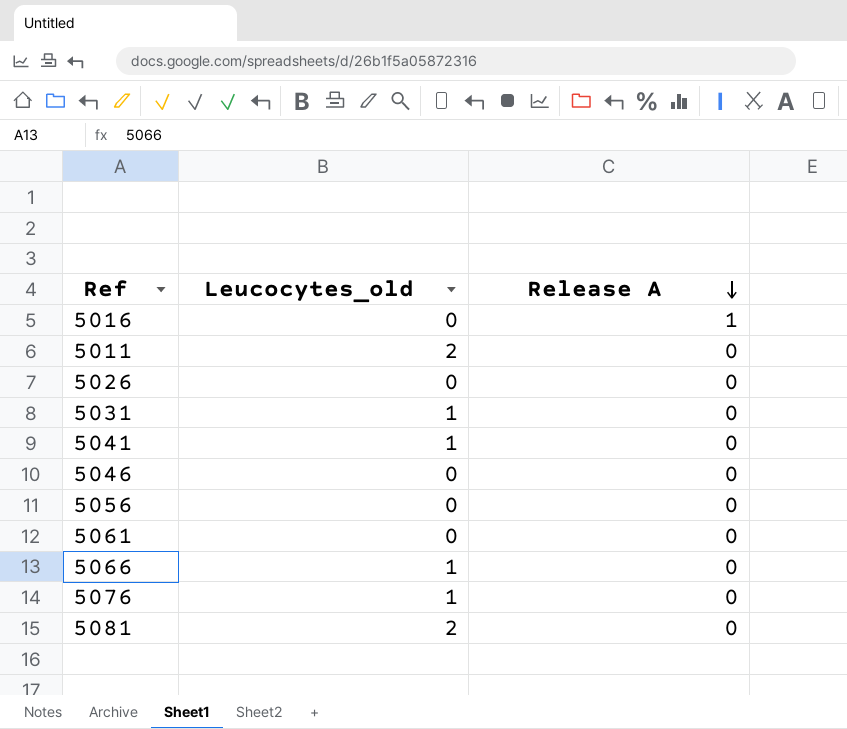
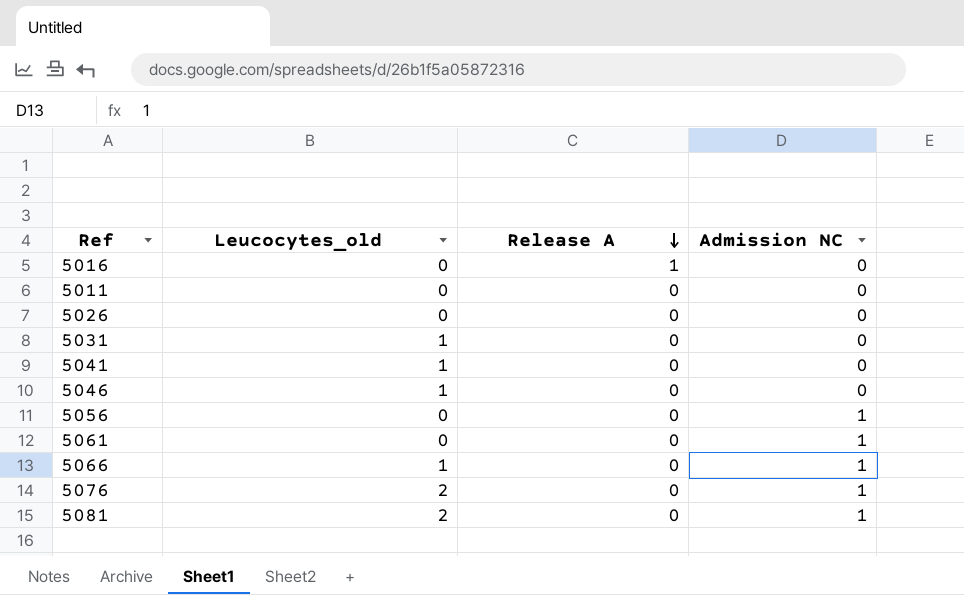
column Admission NC | position: none -> 4
5011 | Leucocytes_old: 2 -> 0
5046 | Leucocytes_old: 0 -> 1
5076 | Leucocytes_old: 1 -> 2

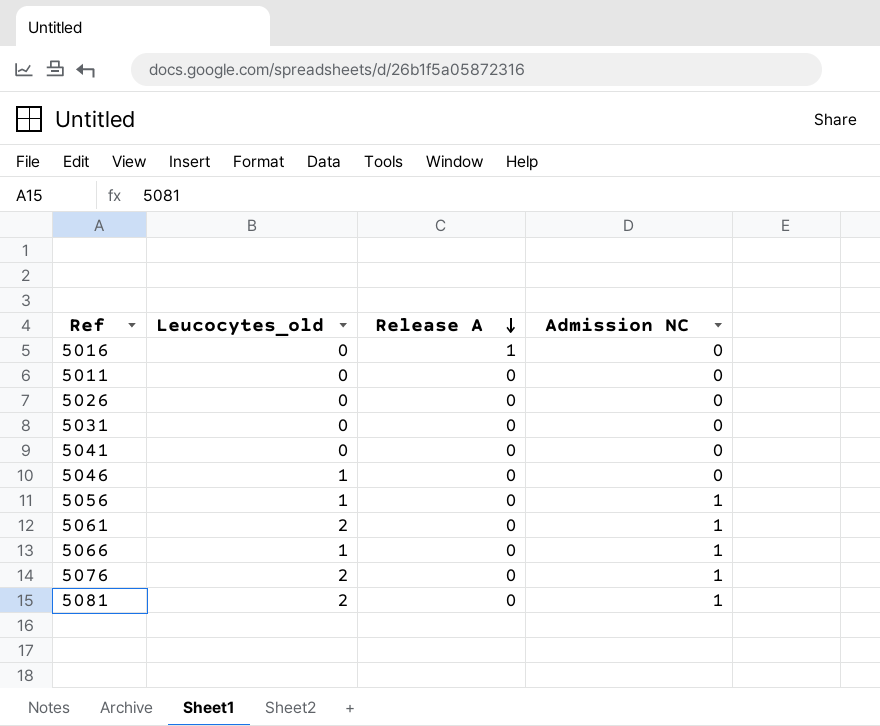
5031 | Leucocytes_old: 1 -> 0
5041 | Leucocytes_old: 1 -> 0
5056 | Leucocytes_old: 0 -> 1
5061 | Leucocytes_old: 0 -> 2

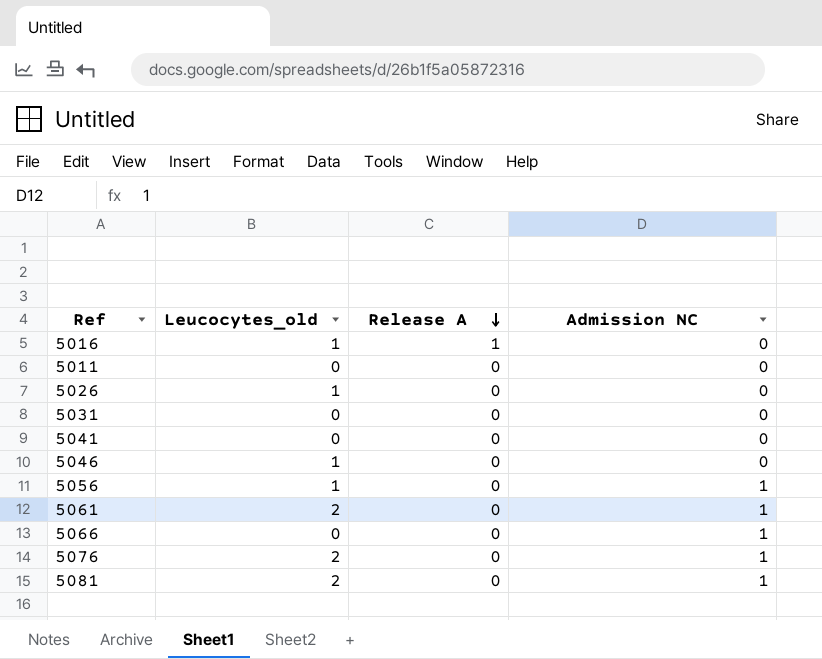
5016 | Leucocytes_old: 0 -> 1
5026 | Leucocytes_old: 0 -> 1
5066 | Leucocytes_old: 1 -> 0

